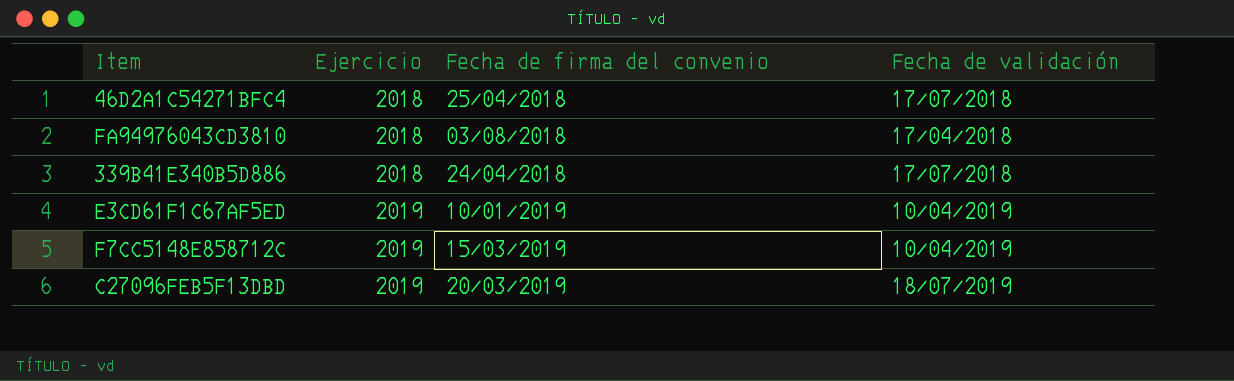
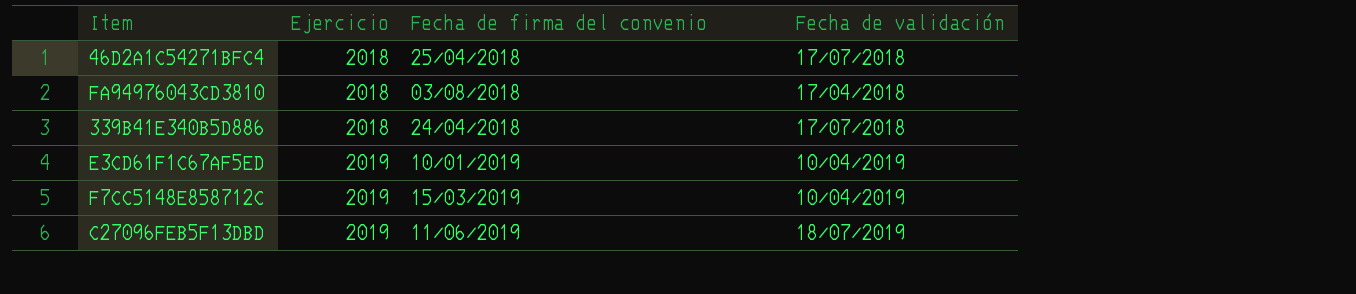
C27096FEB5F13DBD | Fecha de firma del convenio: 20/03/2019 -> 11/06/2019

